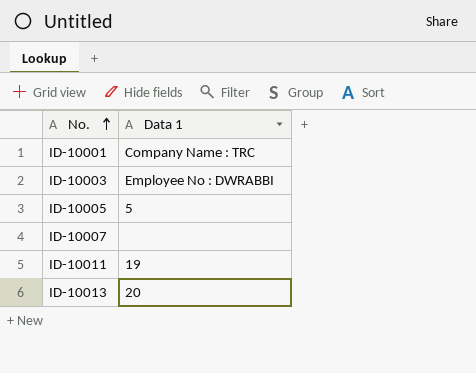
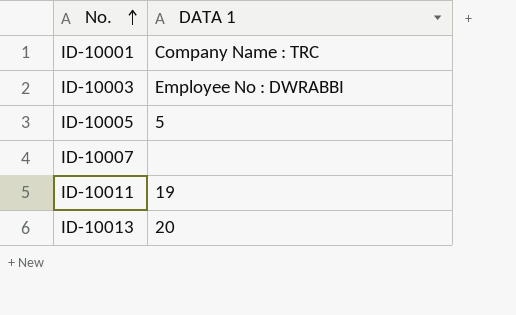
column name: Data 1 -> DATA 1

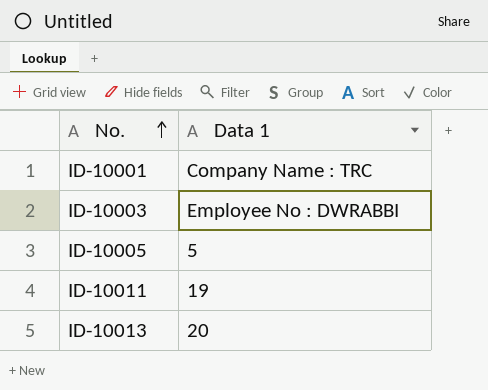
column name: DATA 1 -> Data 1
row ID-10007: none -> none

